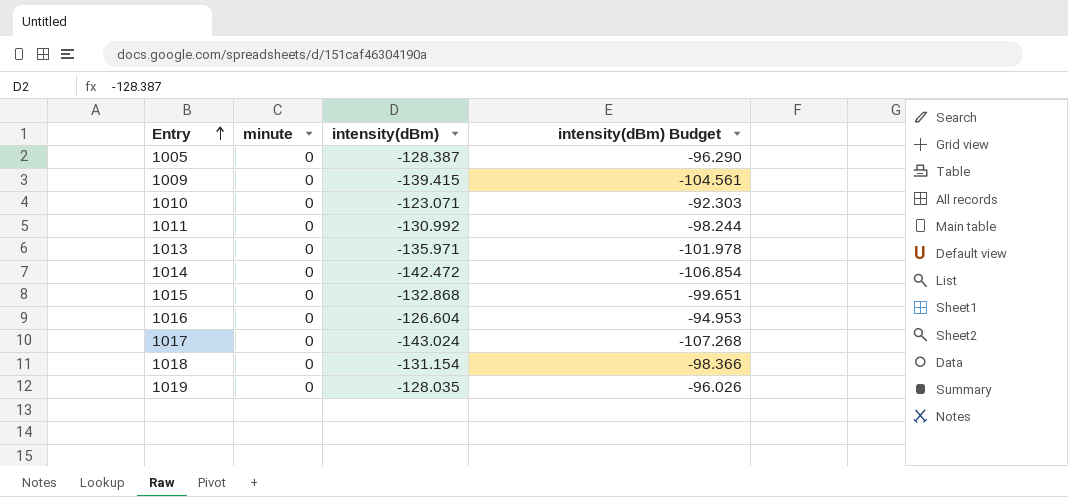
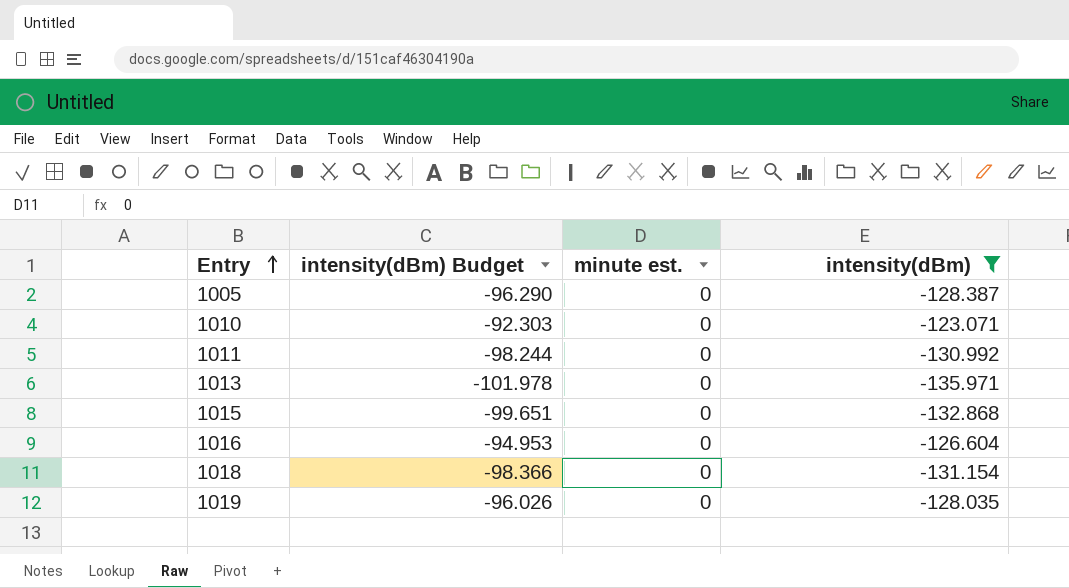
filter: none -> intensity(dBm) >= -135.971
column intensity(dBm) Budget | position: 4 -> 2
column name: minute -> minute est.

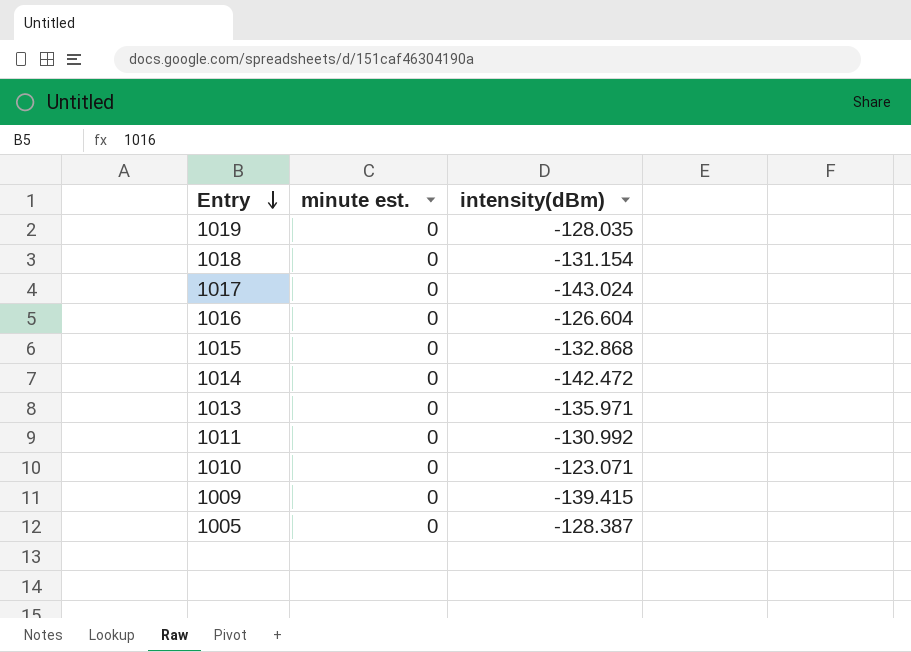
filter: intensity(dBm) >= -135.971 -> none
row order: Entry ascending -> Entry descending
column intensity(dBm) Budget | formula: [intensity(dBm)] * 0.75 -> none

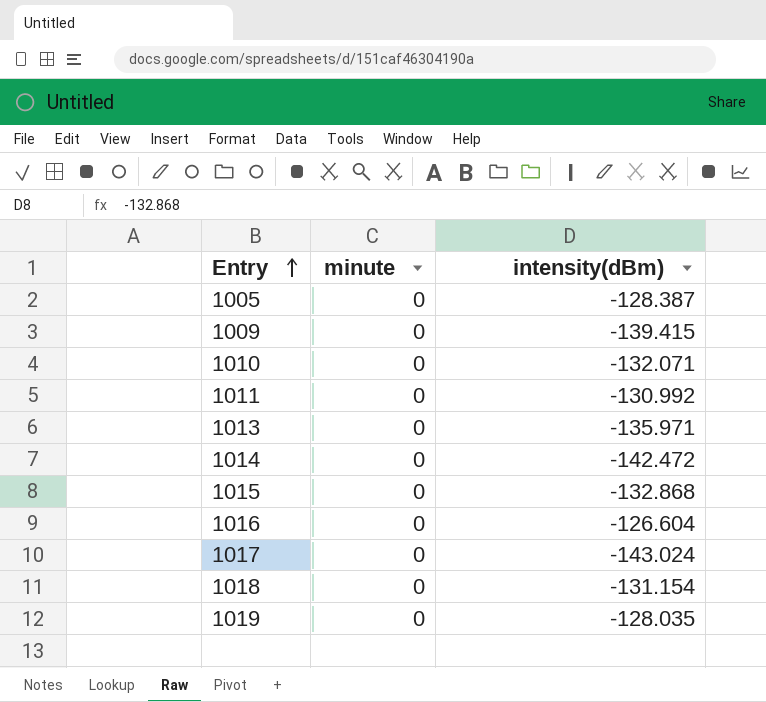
row order: Entry descending -> Entry ascending
column name: minute est. -> minute
1010 | intensity(dBm): -123.071 -> -132.071

